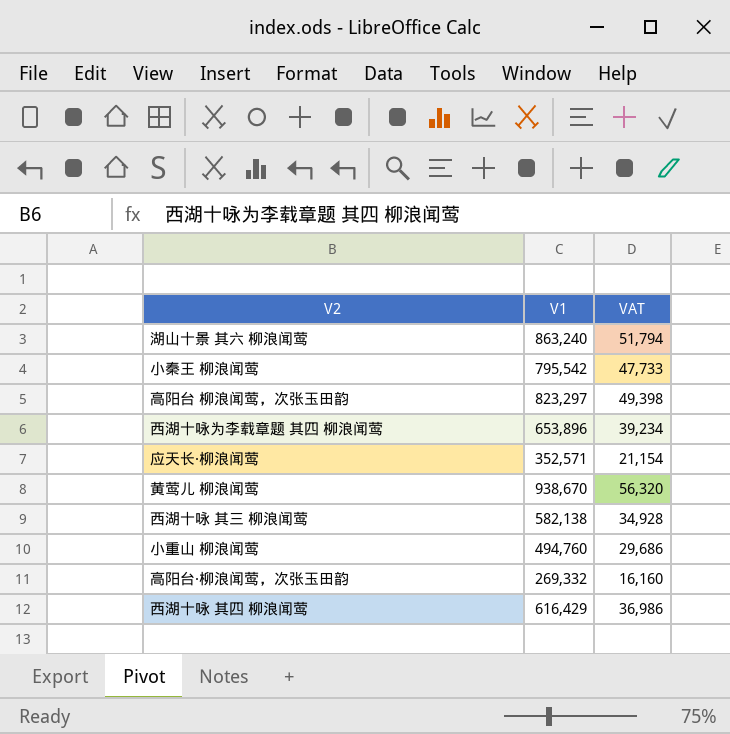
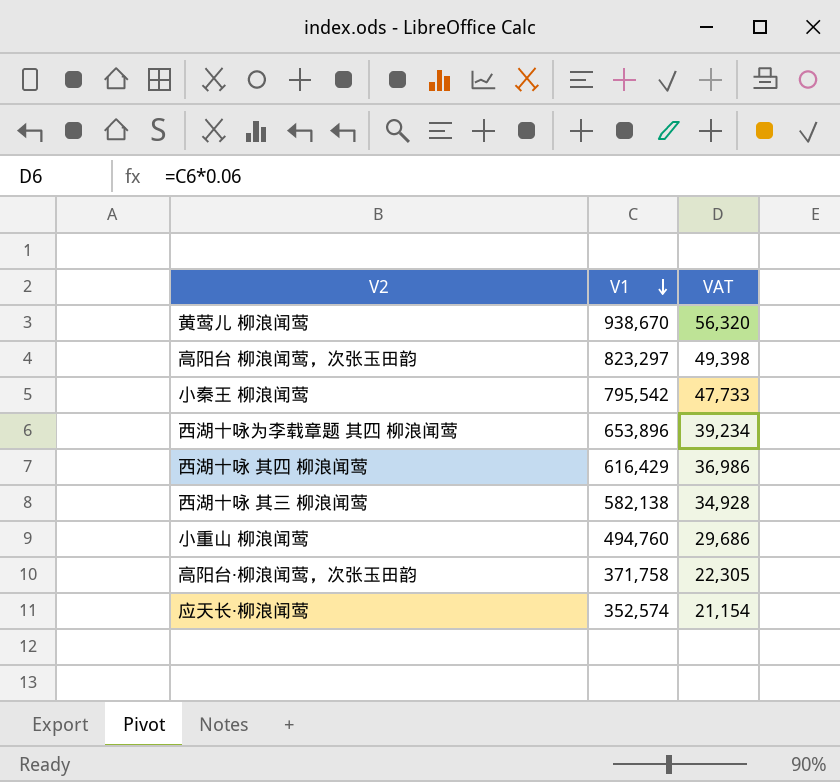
row order: none -> V1 descending
row 湖山十景 其六 柳浪闻莺: 863,240 | 51,794 -> none
高阳台·柳浪闻莺，次张玉田韵 | V1: 269,332 -> 371,758
高阳台·柳浪闻莺，次张玉田韵 | VAT: 16,160 -> 22,305
应天长·柳浪闻莺 | V1: 352,571 -> 352,574

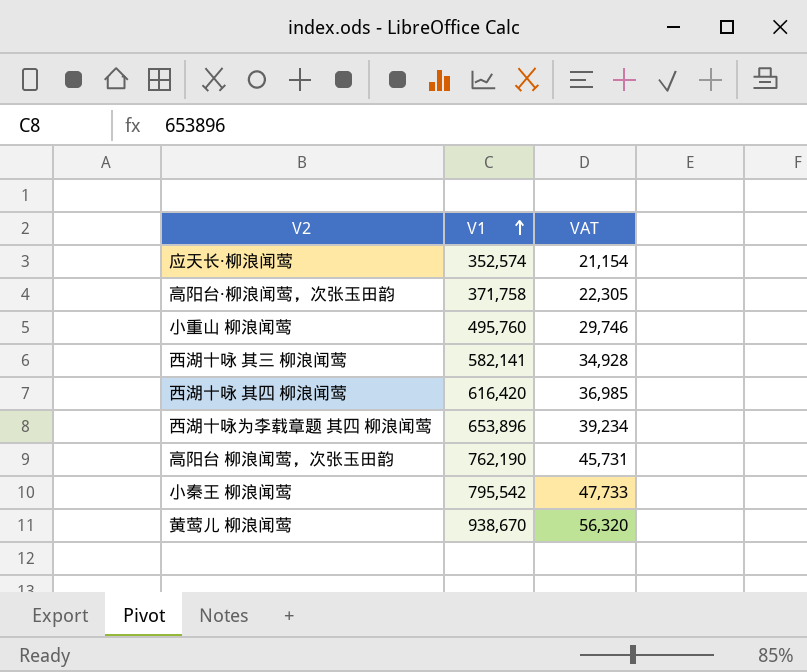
row order: V1 descending -> V1 ascending
小重山 柳浪闻莺 | V1: 494,760 -> 495,760
小重山 柳浪闻莺 | VAT: 29,686 -> 29,746
西湖十咏 其三 柳浪闻莺 | V1: 582,138 -> 582,141
西湖十咏 其四 柳浪闻莺 | V1: 616,429 -> 616,420
西湖十咏 其四 柳浪闻莺 | VAT: 36,986 -> 36,985
高阳台 柳浪闻莺，次张玉田韵 | V1: 823,297 -> 762,190
高阳台 柳浪闻莺，次张玉田韵 | VAT: 49,398 -> 45,731

